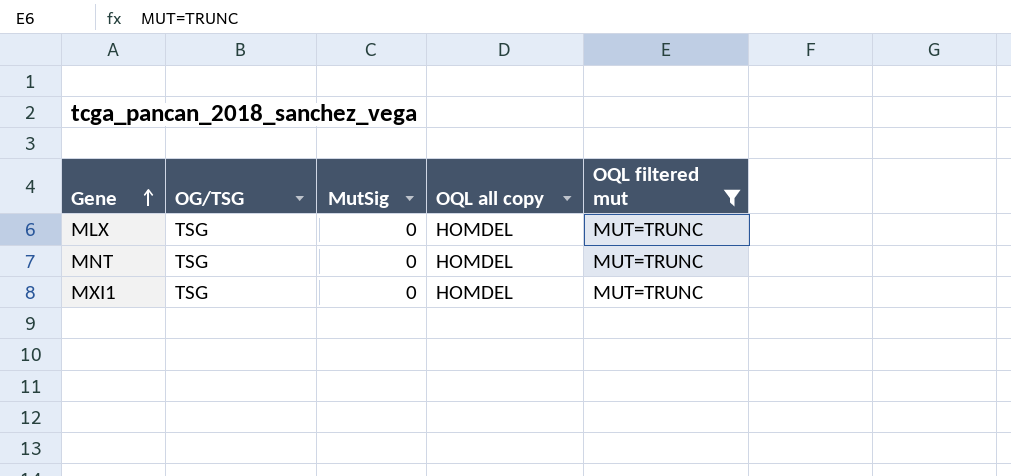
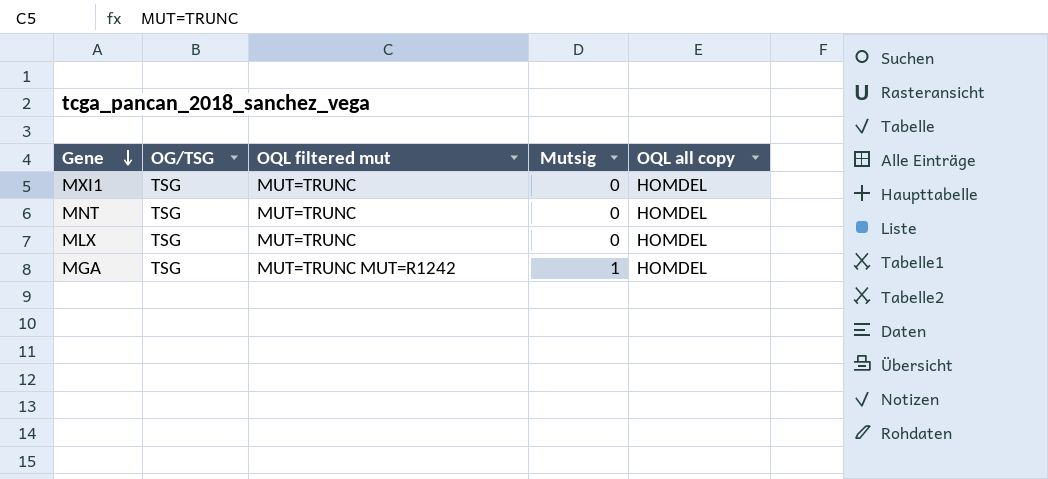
filter: OQL filtered mut = MUT=TRUNC -> none
row order: Gene ascending -> Gene descending
column OQL filtered mut | position: 5 -> 3
column name: MutSig -> Mutsig

